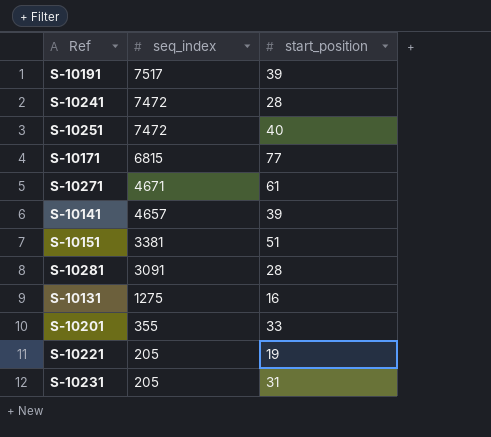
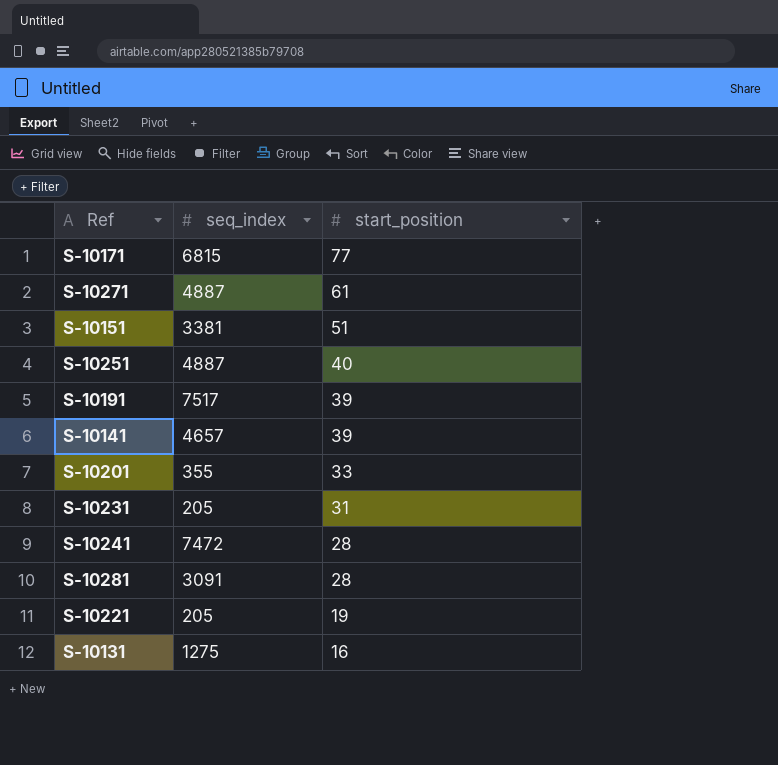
row order: seq_index descending -> start_position descending
S-10271 | seq_index: 4671 -> 4887
S-10251 | seq_index: 7472 -> 4887

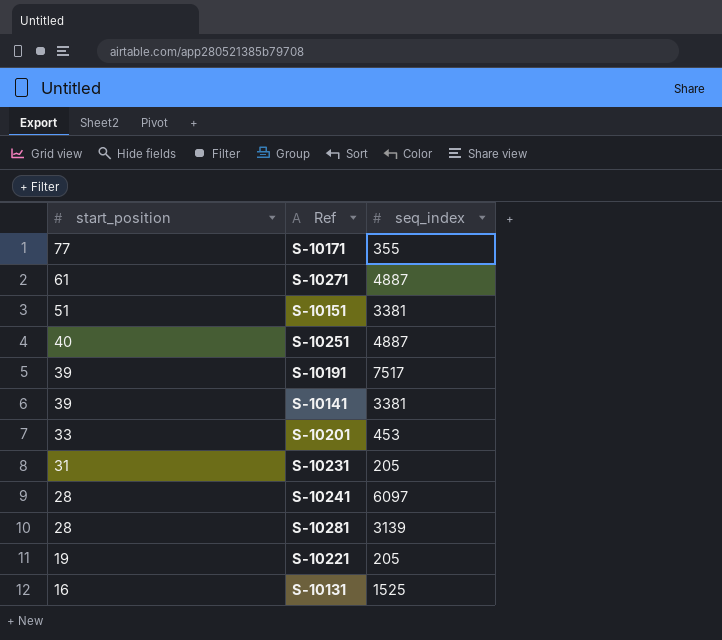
column start_position | position: 3 -> 1
S-10171 | seq_index: 6815 -> 355
S-10141 | seq_index: 4657 -> 3381
S-10201 | seq_index: 355 -> 453
S-10241 | seq_index: 7472 -> 6097
S-10281 | seq_index: 3091 -> 3139
S-10131 | seq_index: 1275 -> 1525

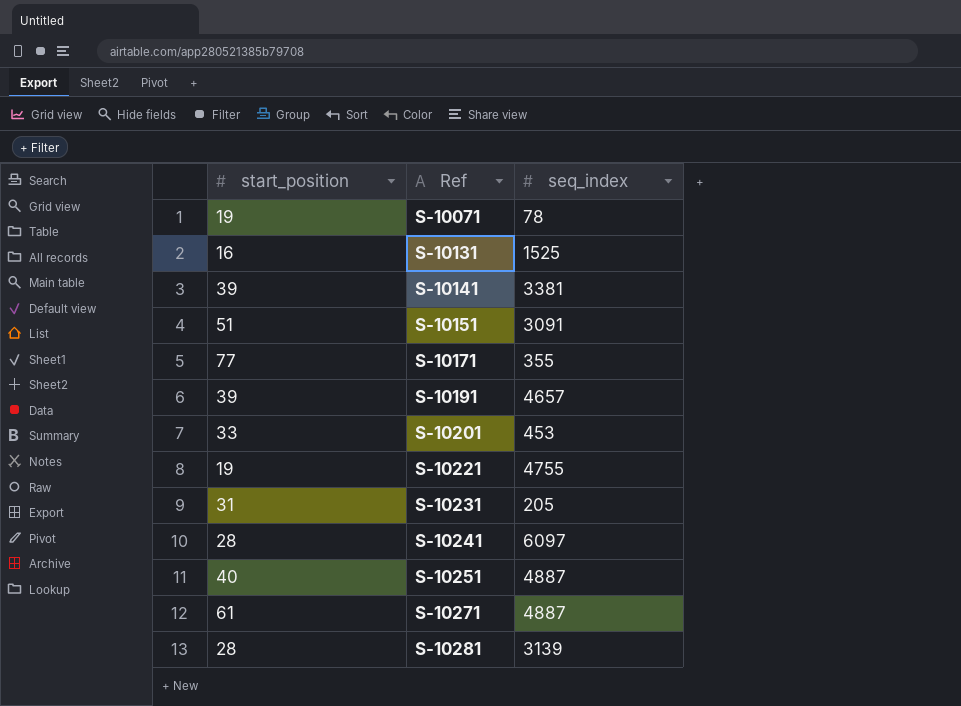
row order: start_position descending -> Ref ascending
row S-10071: none -> 19 | 78
S-10151 | seq_index: 3381 -> 3091
S-10191 | seq_index: 7517 -> 4657
S-10221 | seq_index: 205 -> 4755

